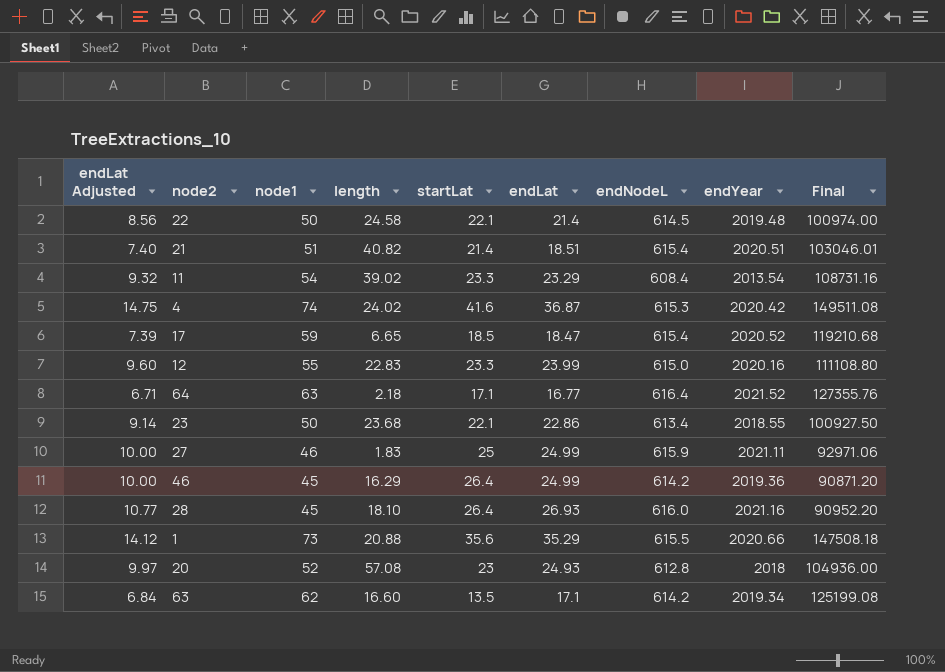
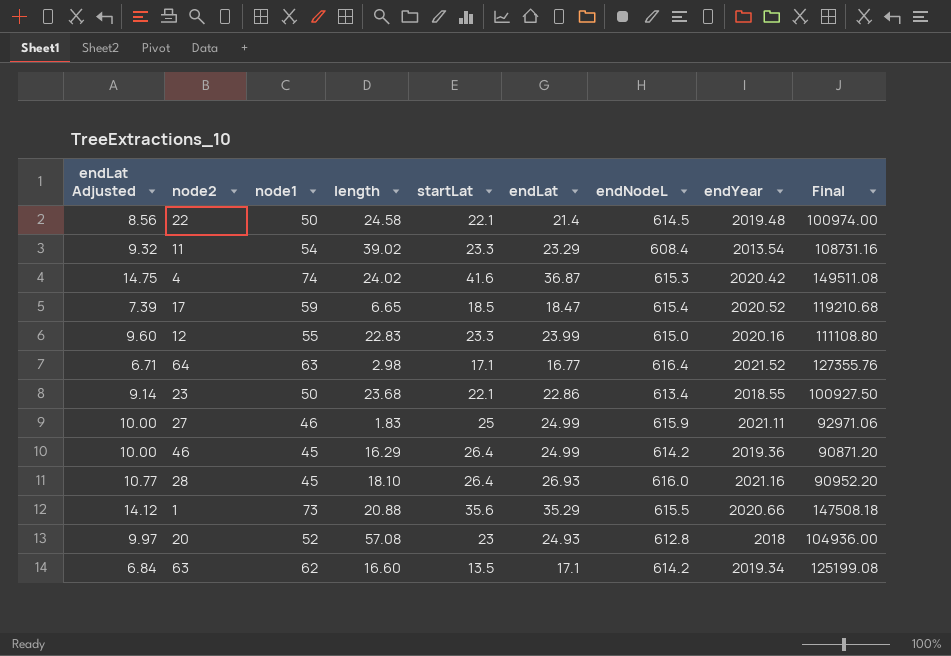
row 21: 7.40 | 51 | 40.82 | 21.4 | 18.51 | 615.4 | 2020.51 | 103046.01 -> none
64 | length: 2.18 -> 2.98

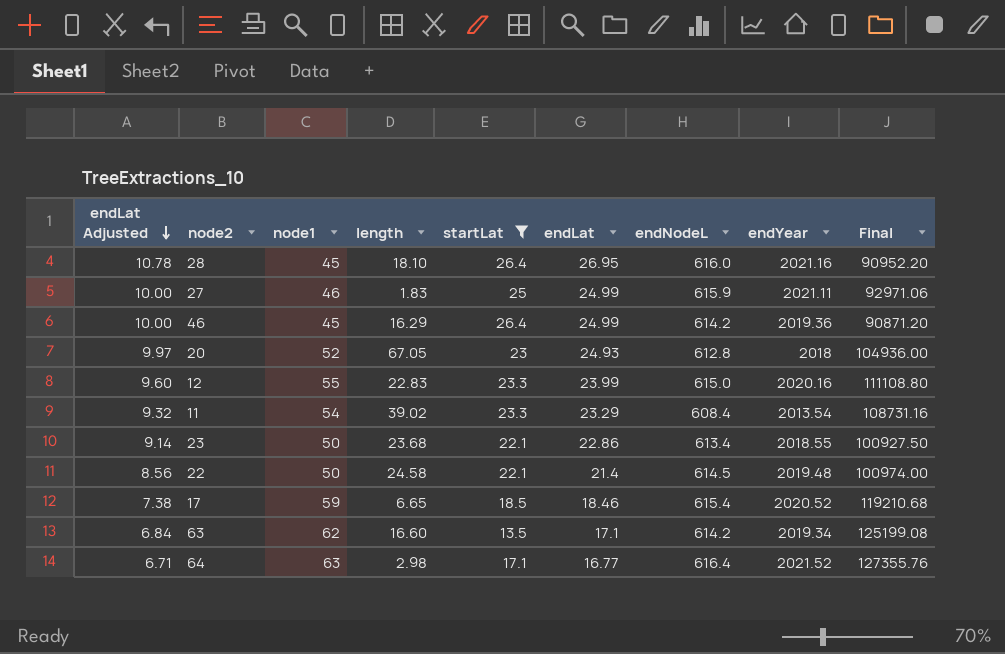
filter: none -> startLat <= 26.4
row order: none -> endLat Adjusted descending
28 | endLat Adjusted: 10.77 -> 10.78
28 | endLat: 26.93 -> 26.95
20 | length: 57.08 -> 67.05
17 | endLat Adjusted: 7.39 -> 7.38
17 | endLat: 18.47 -> 18.46

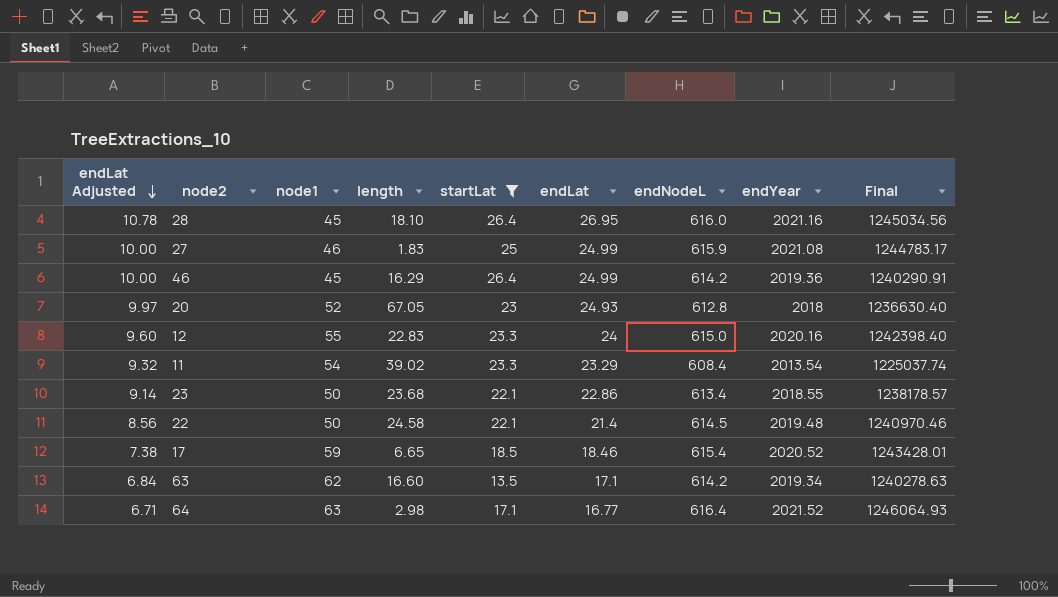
column Final | formula: [node1] * [endYear] -> [endNodeL] * [endYear]
27 | endYear: 2021.11 -> 2021.08
12 | endLat: 23.99 -> 24

